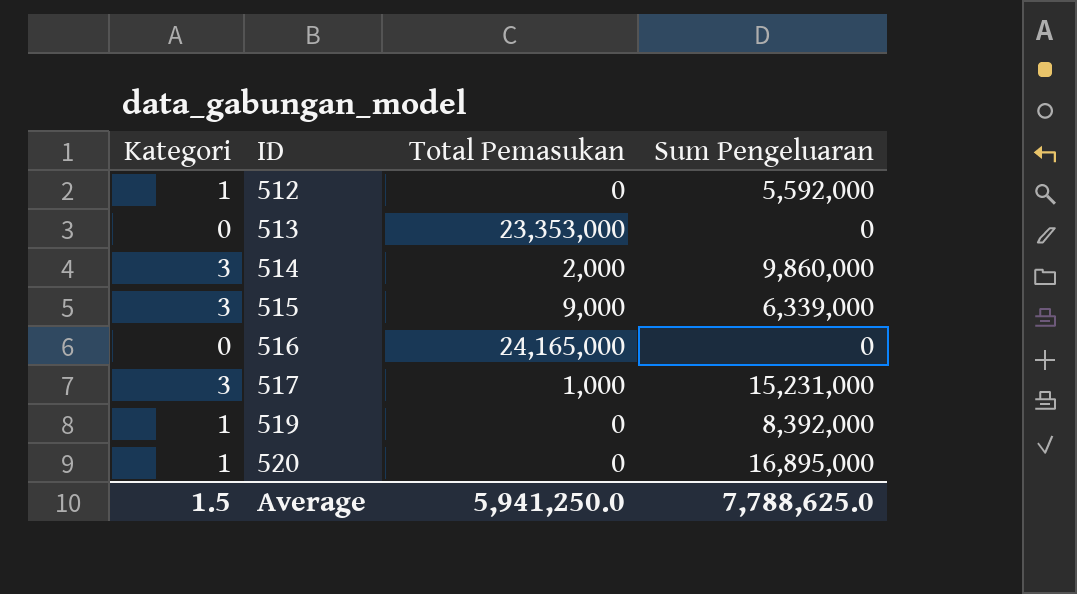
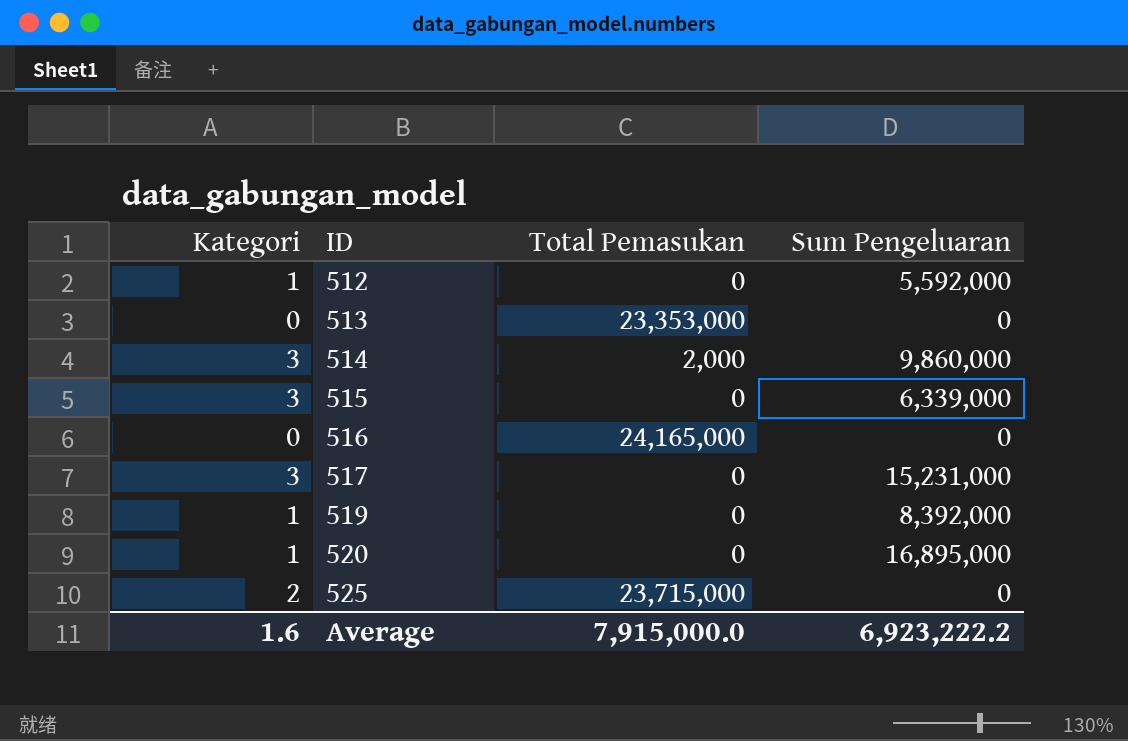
515 | Total Pemasukan: 9,000 -> 0
517 | Total Pemasukan: 1,000 -> 0
row 525: none -> 2 | 23,715,000 | 0
Average | Kategori: 1.5 -> 1.6
Average | Total Pemasukan: 5,941,250.0 -> 7,915,000.0
Average | Sum Pengeluaran: 7,788,625.0 -> 6,923,222.2

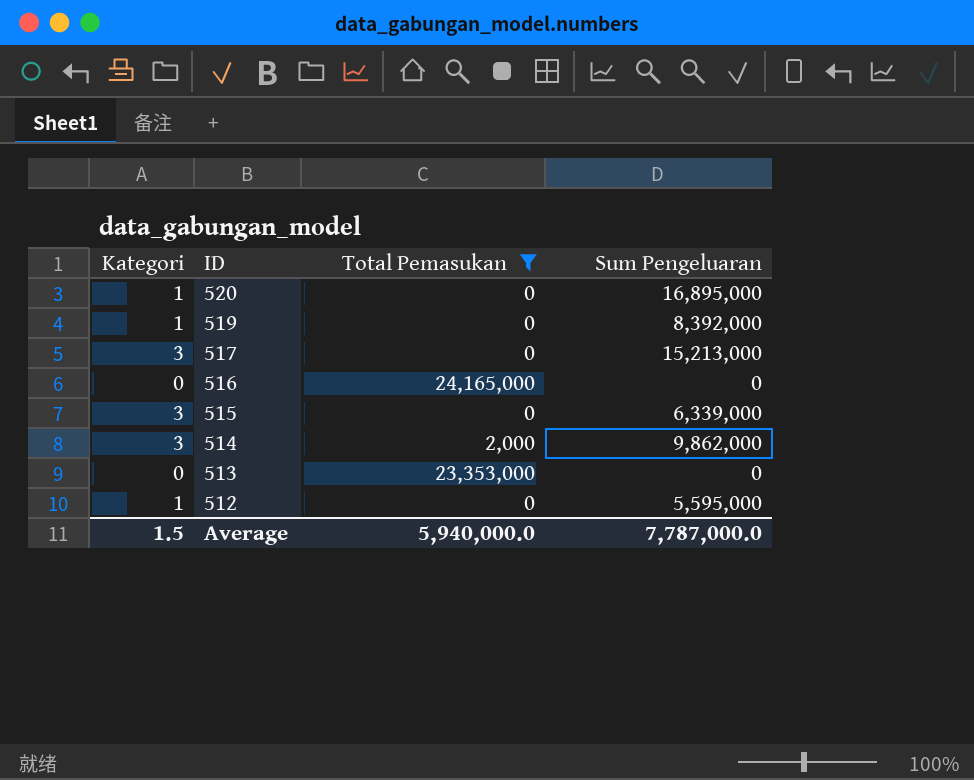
filter: none -> Total Pemasukan != 23,715,000
row order: ID ascending -> ID descending
517 | Sum Pengeluaran: 15,231,000 -> 15,213,000
514 | Sum Pengeluaran: 9,860,000 -> 9,862,000
512 | Sum Pengeluaran: 5,592,000 -> 5,595,000
Average | Kategori: 1.6 -> 1.5
Average | Total Pemasukan: 7,915,000.0 -> 5,940,000.0
Average | Sum Pengeluaran: 6,923,222.2 -> 7,787,000.0

